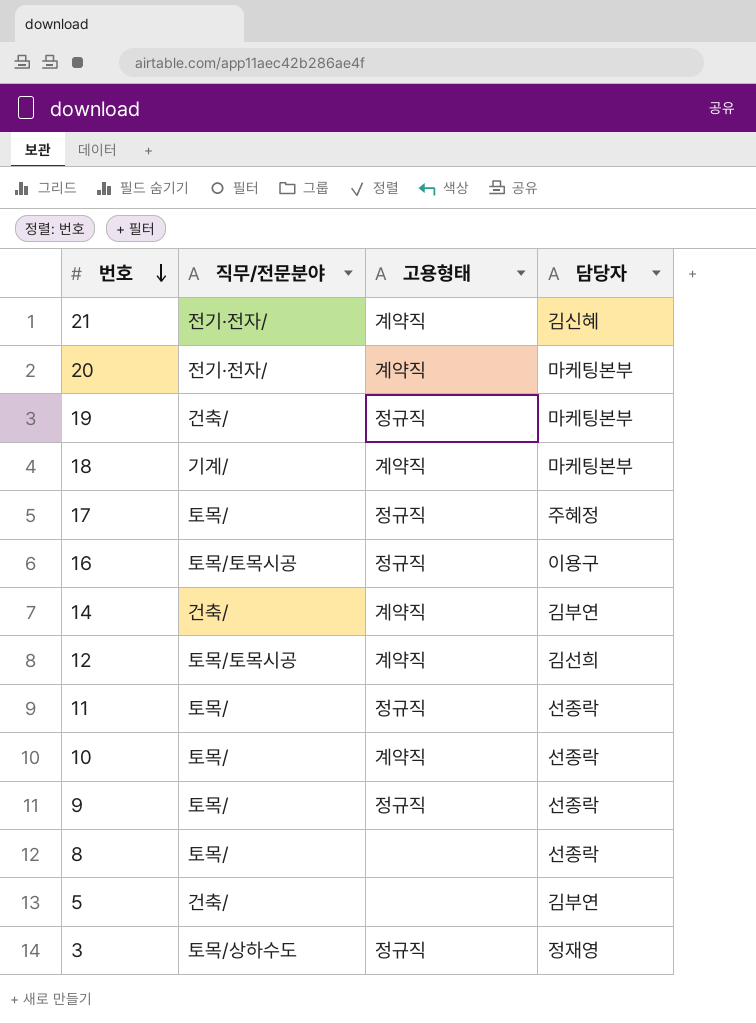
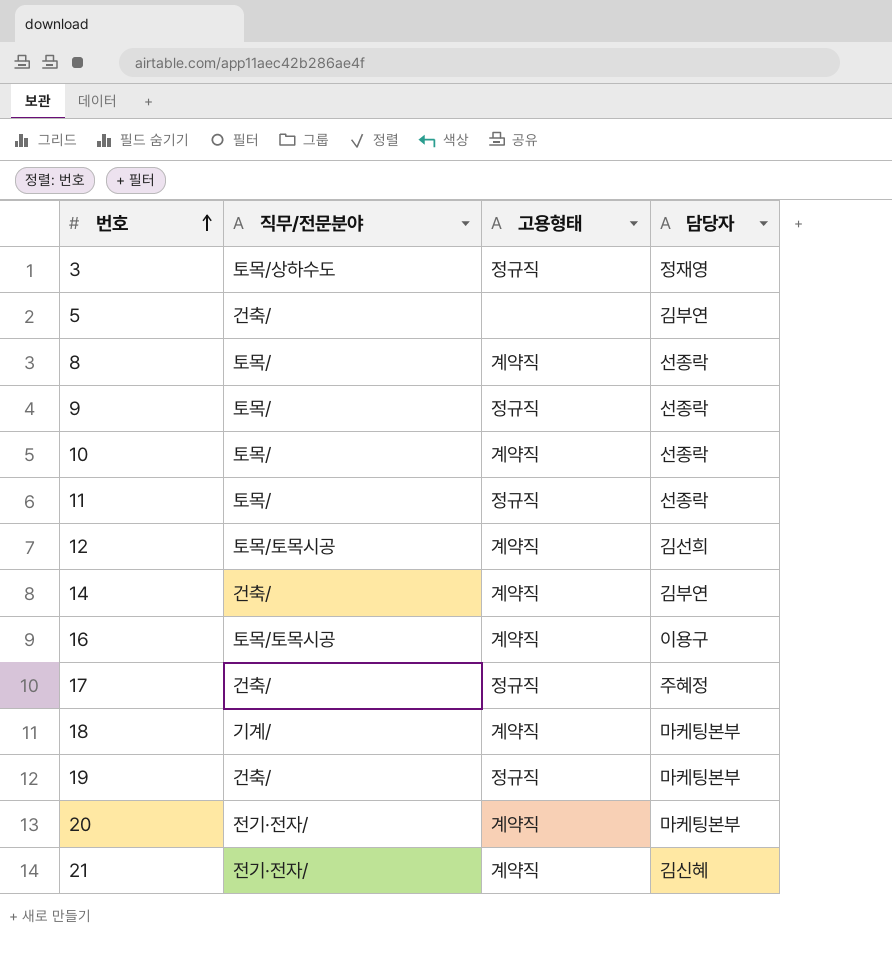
row order: 번호 descending -> 번호 ascending
8 | 고용형태: none -> 계약직
16 | 고용형태: 정규직 -> 계약직
17 | 직무/전문분야: 토목/ -> 건축/

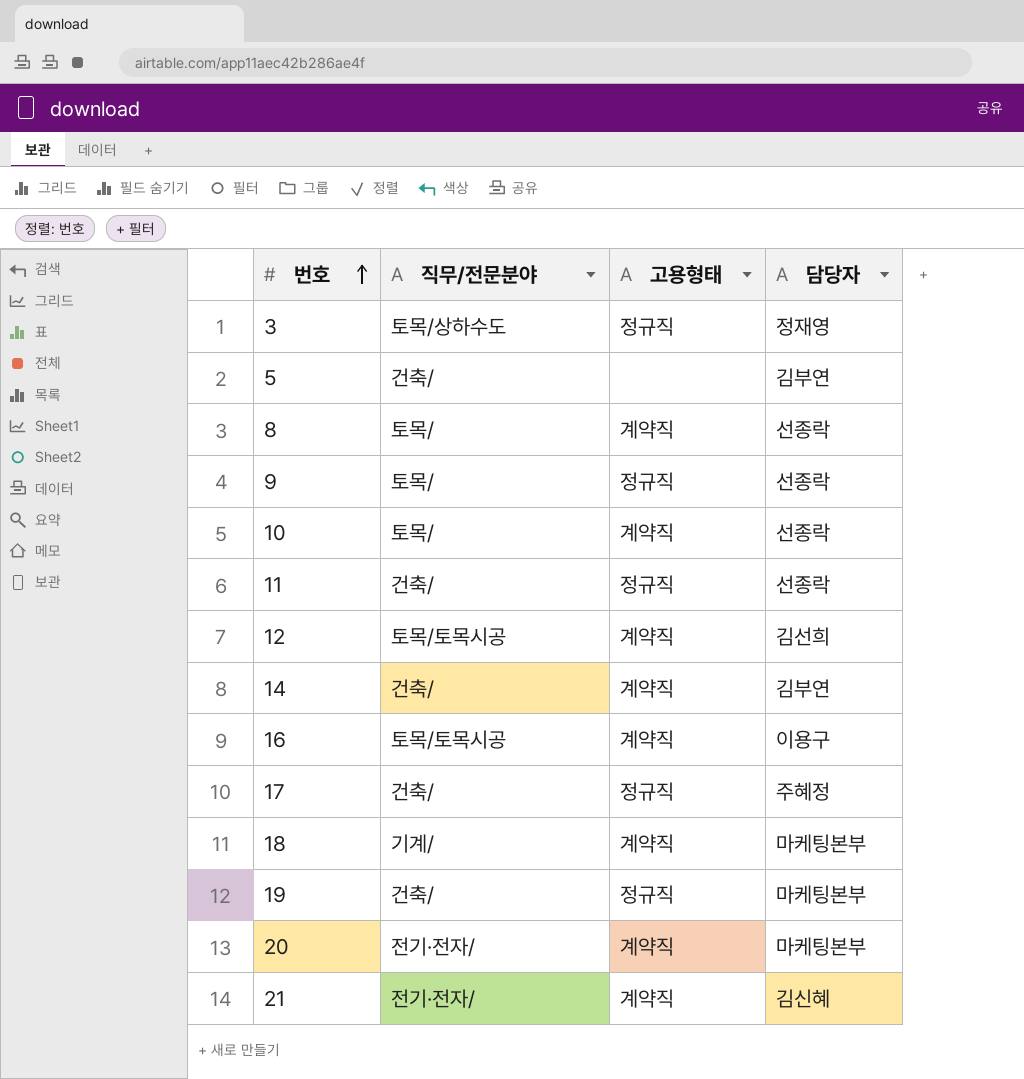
11 | 직무/전문분야: 토목/ -> 건축/

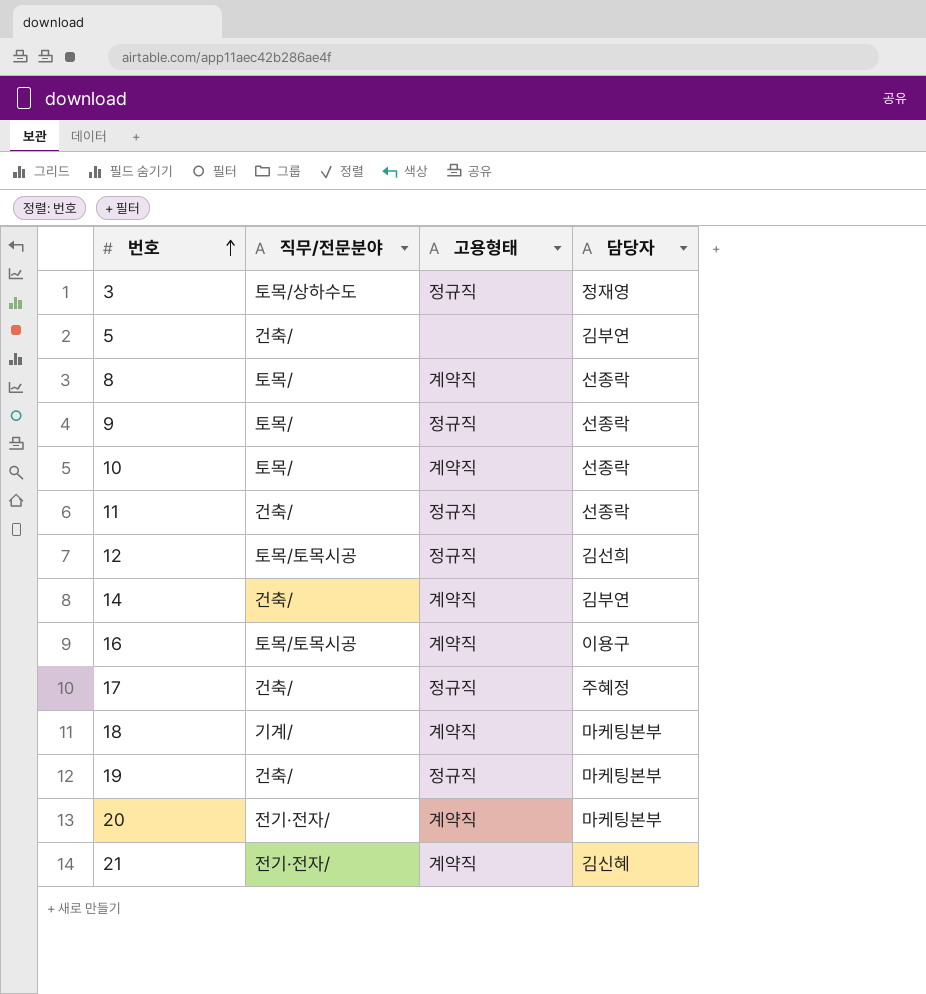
12 | 고용형태: 계약직 -> 정규직

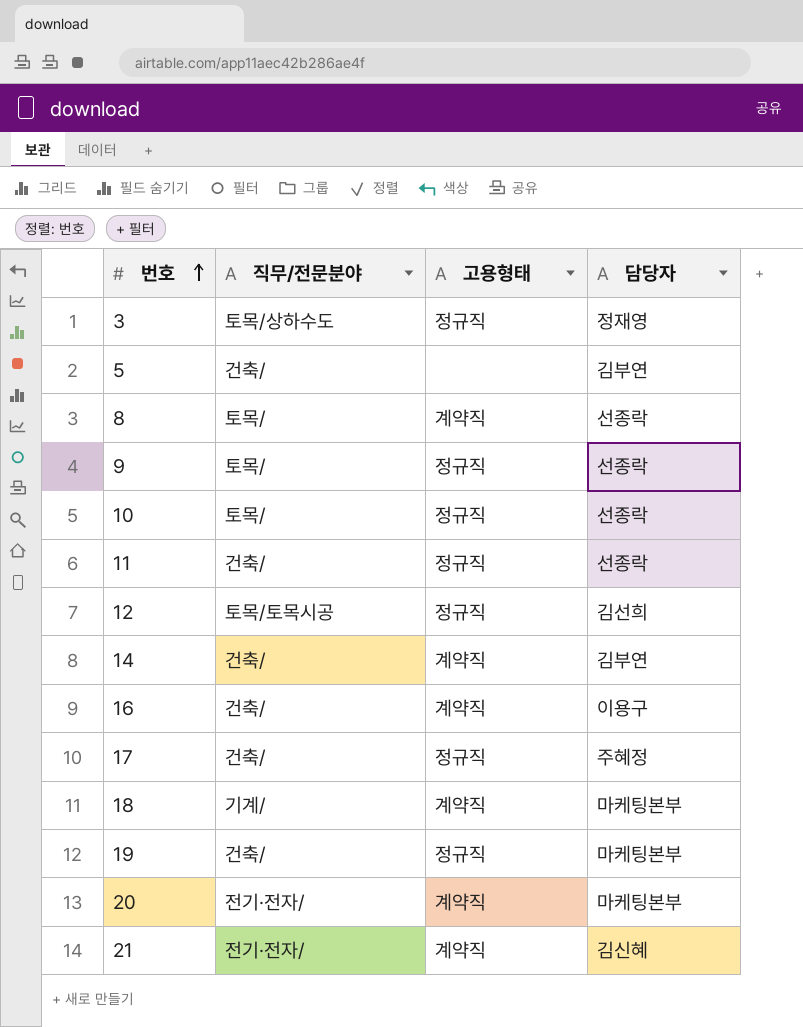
10 | 고용형태: 계약직 -> 정규직
16 | 직무/전문분야: 토목/토목시공 -> 건축/

